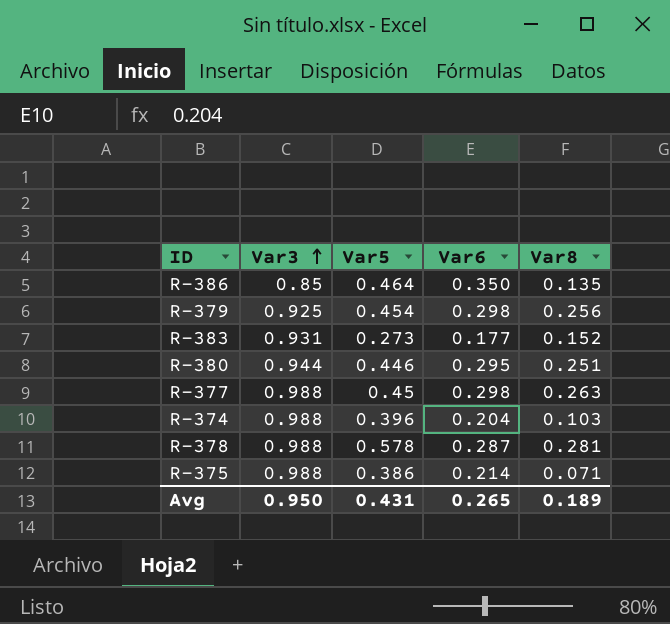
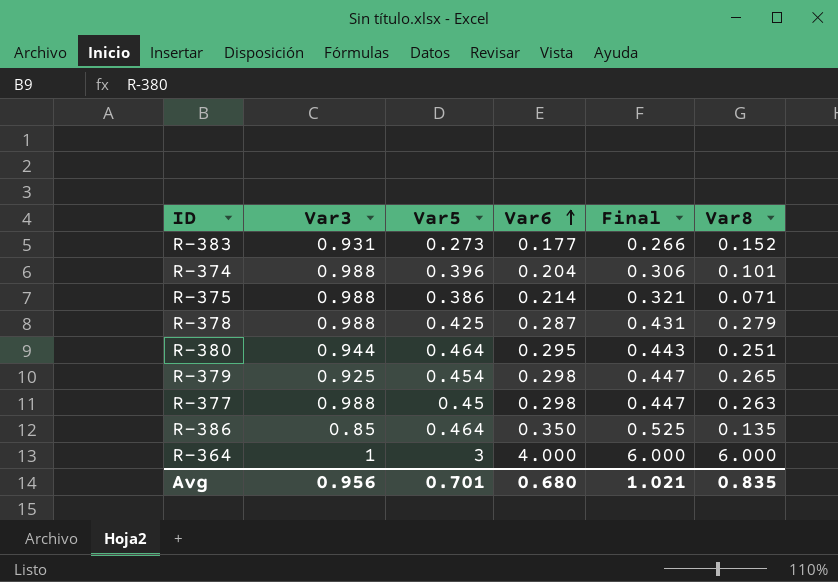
row order: Var3 ascending -> Var6 ascending
column Final | formula: none -> [Var6] * 1.5
R-374 | Var8: 0.103 -> 0.101
R-378 | Var5: 0.578 -> 0.425
R-378 | Var8: 0.281 -> 0.279
R-380 | Var5: 0.446 -> 0.464
R-379 | Var8: 0.256 -> 0.265
row R-364: none -> 1 | 3 | 4.000 | 6.000 | 6.000
Avg | Var3: 0.950 -> 0.956
Avg | Var5: 0.431 -> 0.701
Avg | Var6: 0.265 -> 0.680
Avg | Var8: 0.189 -> 0.835

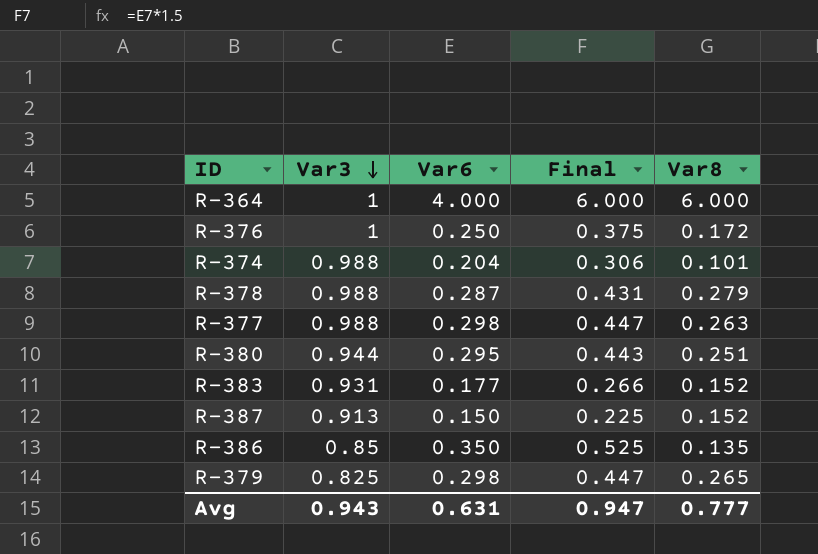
row order: Var6 ascending -> Var3 descending
column Var5 | position: 3 -> none
row R-375: 0.988 | 0.386 | 0.214 | 0.321 | 0.071 -> none
row R-376: none -> 1 | 0.250 | 0.375 | 0.172
row R-387: none -> 0.913 | 0.150 | 0.225 | 0.152
R-379 | Var3: 0.925 -> 0.825
Avg | Var3: 0.956 -> 0.943
Avg | Var6: 0.680 -> 0.631
Avg | Final: 1.021 -> 0.947
Avg | Var8: 0.835 -> 0.777

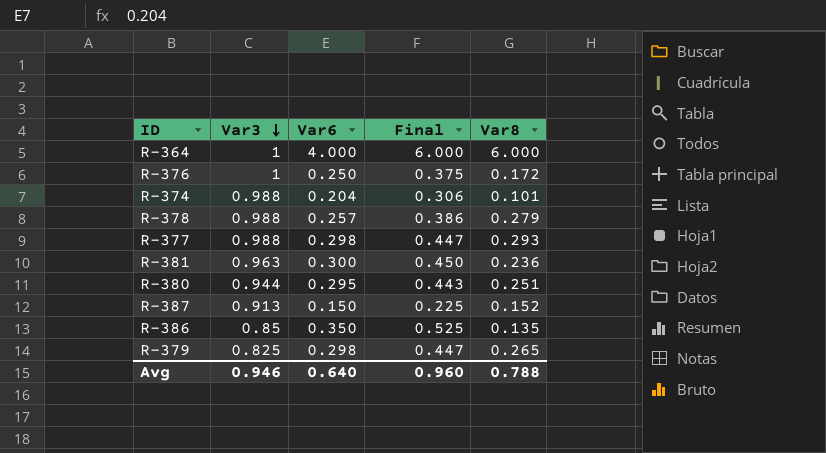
row R-383: 0.931 | 0.177 | 0.266 | 0.152 -> none
R-378 | Var6: 0.287 -> 0.257
R-378 | Final: 0.431 -> 0.386
R-377 | Var8: 0.263 -> 0.293
row R-381: none -> 0.963 | 0.300 | 0.450 | 0.236
Avg | Var3: 0.943 -> 0.946
Avg | Var6: 0.631 -> 0.640
Avg | Final: 0.947 -> 0.960
Avg | Var8: 0.777 -> 0.788

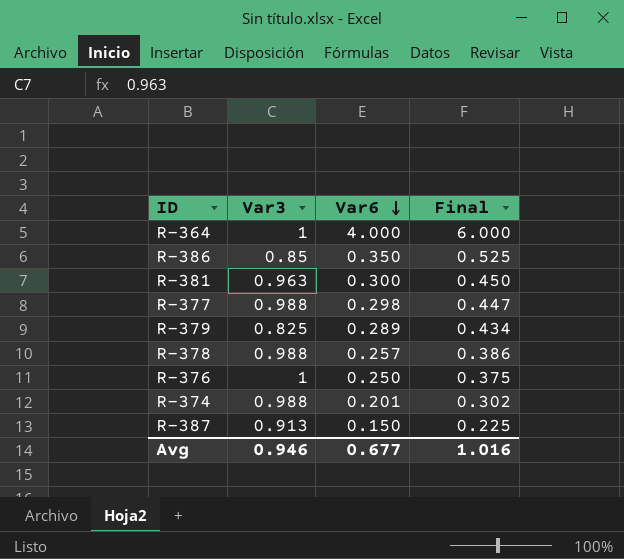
row order: Var3 descending -> Var6 descending
column Var8 | position: 5 -> none
row R-380: 0.944 | 0.295 | 0.443 | 0.251 -> none
R-379 | Var6: 0.298 -> 0.289
R-379 | Final: 0.447 -> 0.434
R-374 | Var6: 0.204 -> 0.201
R-374 | Final: 0.306 -> 0.302
Avg | Var6: 0.640 -> 0.677
Avg | Final: 0.960 -> 1.016

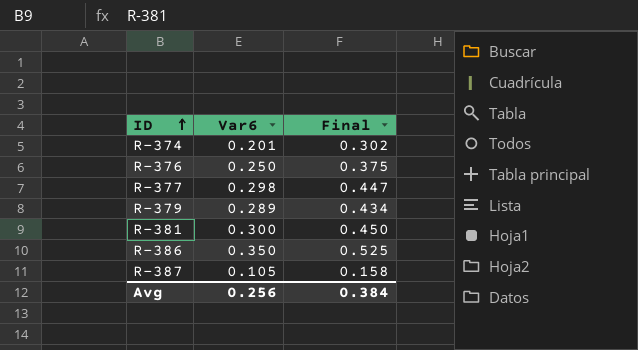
row order: Var6 descending -> ID ascending
column Var3 | position: 2 -> none
row R-364: 1 | 4.000 | 6.000 -> none
row R-378: 0.988 | 0.257 | 0.386 -> none
R-387 | Var6: 0.150 -> 0.105
R-387 | Final: 0.225 -> 0.158
Avg | Var6: 0.677 -> 0.256
Avg | Final: 1.016 -> 0.384

